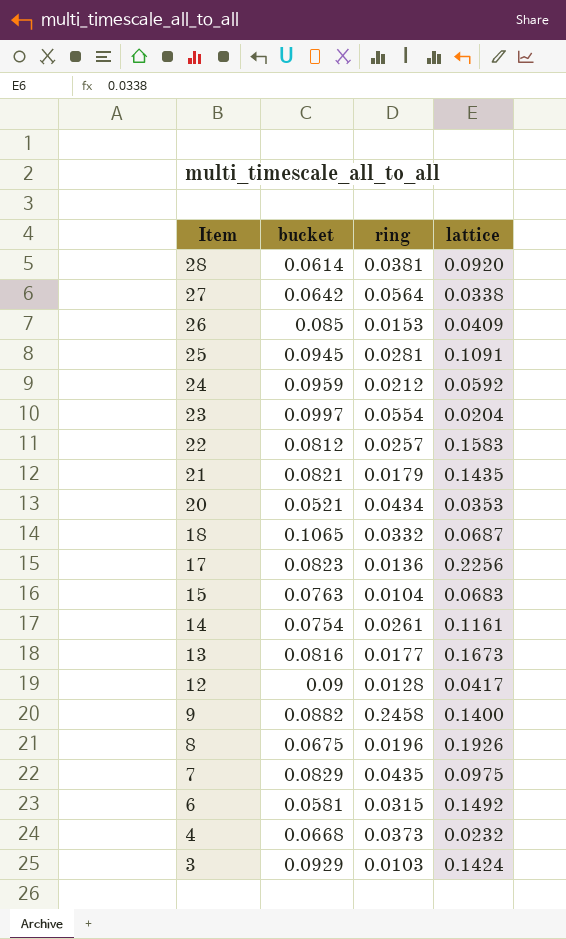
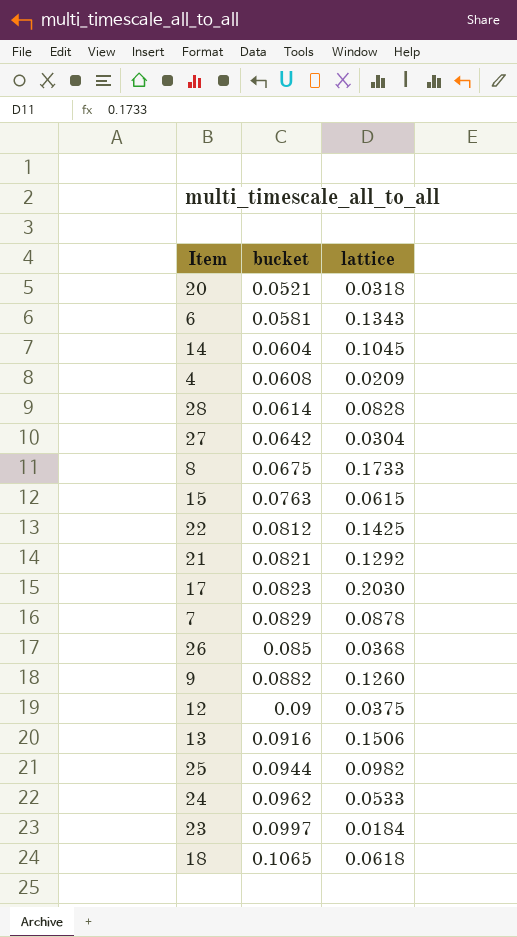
row order: Item descending -> bucket ascending
column ring | position: 3 -> none
row 3: 0.0929 | 0.0103 | 0.1424 -> none
20 | lattice: 0.0353 -> 0.0318
6 | lattice: 0.1492 -> 0.1343
14 | bucket: 0.0754 -> 0.0604
14 | lattice: 0.1161 -> 0.1045
4 | bucket: 0.0668 -> 0.0608
4 | lattice: 0.0232 -> 0.0209
28 | lattice: 0.0920 -> 0.0828
27 | lattice: 0.0338 -> 0.0304
8 | lattice: 0.1926 -> 0.1733
15 | lattice: 0.0683 -> 0.0615
22 | lattice: 0.1583 -> 0.1425
21 | lattice: 0.1435 -> 0.1292
17 | lattice: 0.2256 -> 0.2030
7 | lattice: 0.0975 -> 0.0878
26 | lattice: 0.0409 -> 0.0368
9 | lattice: 0.1400 -> 0.1260
12 | lattice: 0.0417 -> 0.0375
13 | bucket: 0.0816 -> 0.0916
13 | lattice: 0.1673 -> 0.1506
25 | bucket: 0.0945 -> 0.0944
25 | lattice: 0.1091 -> 0.0982
24 | bucket: 0.0959 -> 0.0962
24 | lattice: 0.0592 -> 0.0533
23 | lattice: 0.0204 -> 0.0184
18 | lattice: 0.0687 -> 0.0618

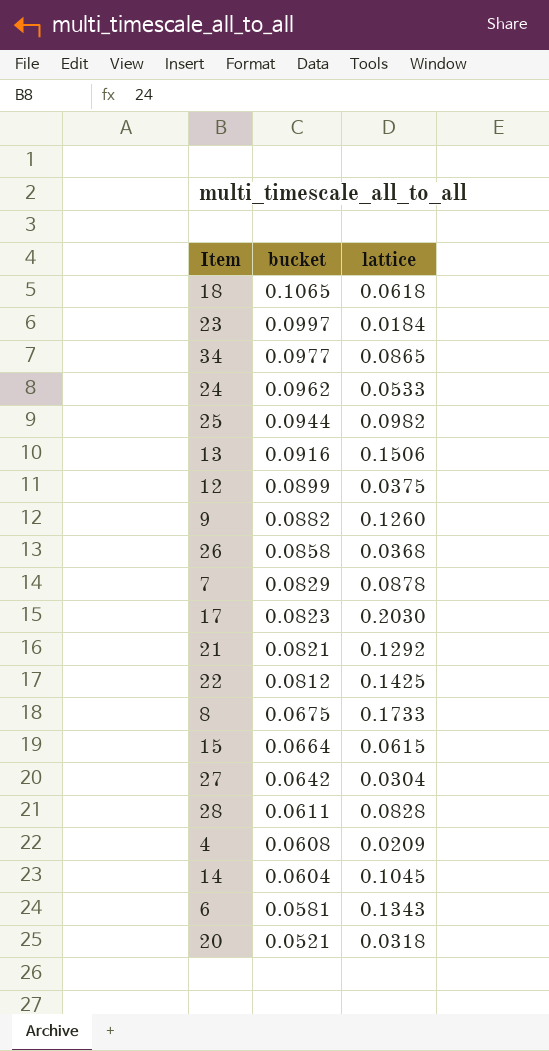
row order: bucket ascending -> bucket descending
row 34: none -> 0.0977 | 0.0865
12 | bucket: 0.09 -> 0.0899
26 | bucket: 0.085 -> 0.0858
15 | bucket: 0.0763 -> 0.0664
28 | bucket: 0.0614 -> 0.0611

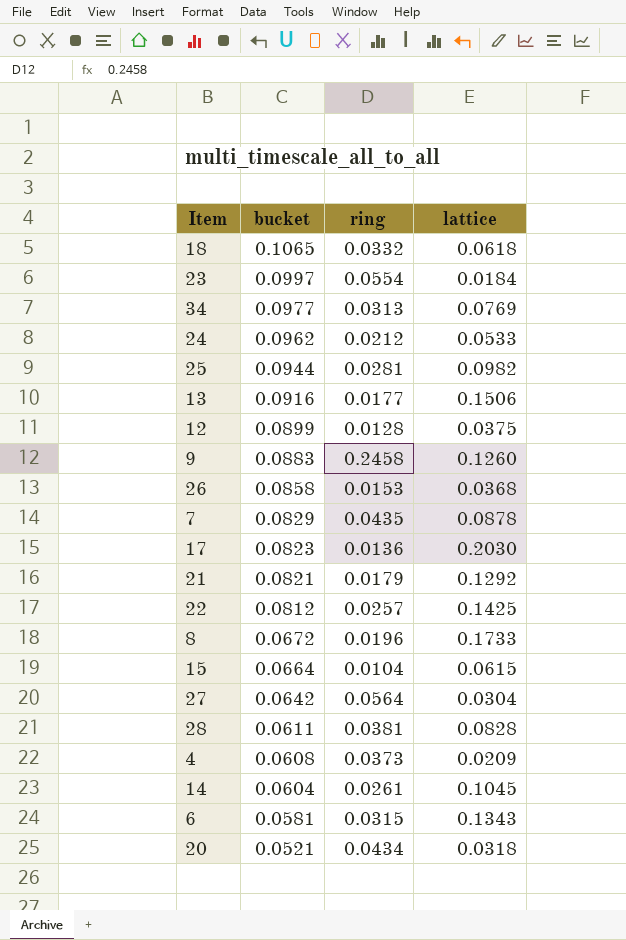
column ring | position: none -> 3
34 | lattice: 0.0865 -> 0.0769
9 | bucket: 0.0882 -> 0.0883
8 | bucket: 0.0675 -> 0.0672

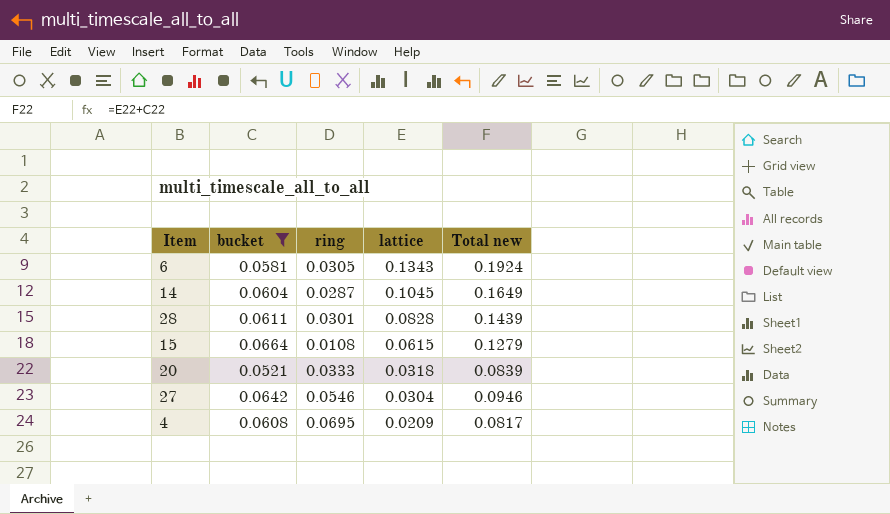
filter: none -> bucket <= 0.0664
row order: bucket descending -> lattice descending
column Total new | formula: none -> [bucket] + [lattice]
6 | ring: 0.0315 -> 0.0305
14 | ring: 0.0261 -> 0.0287
28 | ring: 0.0381 -> 0.0301
15 | ring: 0.0104 -> 0.0108
20 | ring: 0.0434 -> 0.0333
27 | ring: 0.0564 -> 0.0546
4 | ring: 0.0373 -> 0.0695

